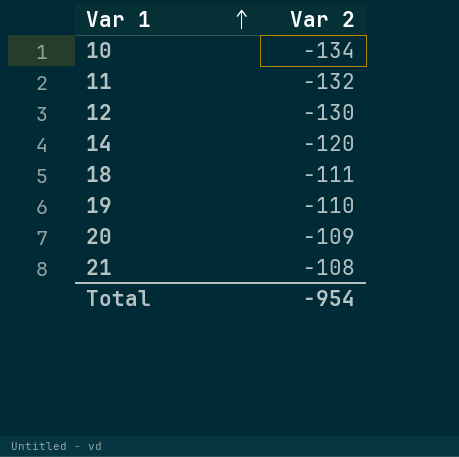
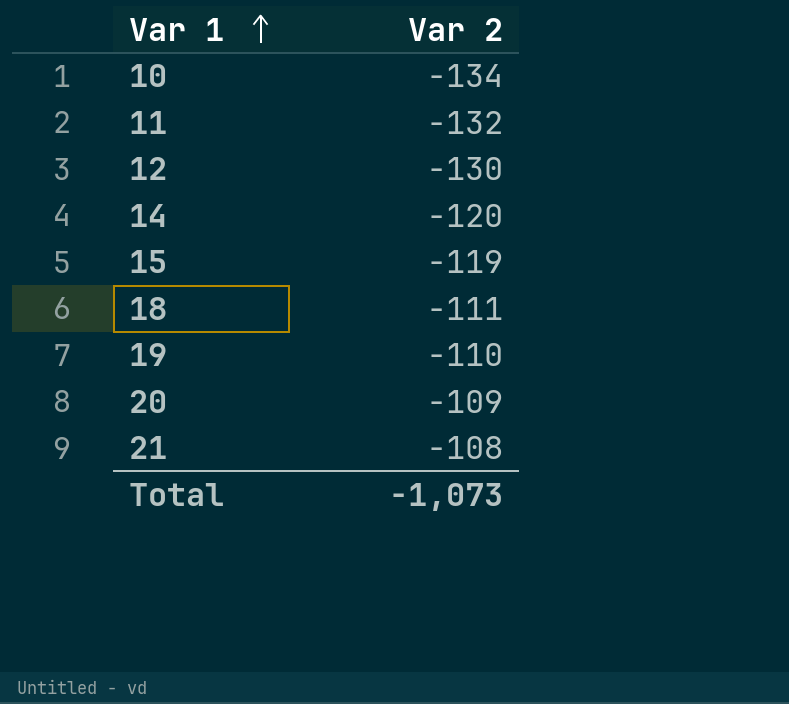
row 15: none -> -119
Total | Var 2: -954 -> -1,073

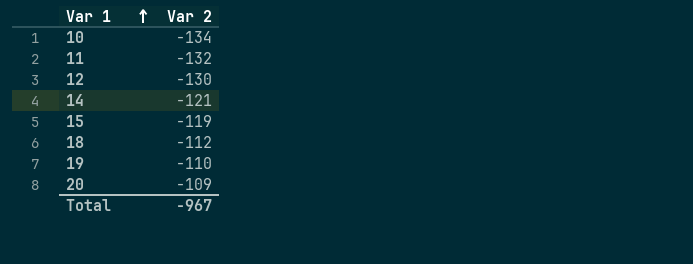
row 21: -108 -> none
14 | Var 2: -120 -> -121
18 | Var 2: -111 -> -112
Total | Var 2: -1,073 -> -967

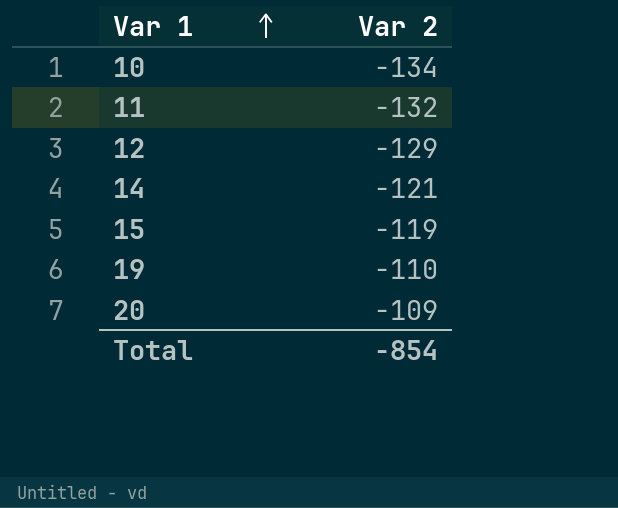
row 18: -112 -> none
12 | Var 2: -130 -> -129
Total | Var 2: -967 -> -854

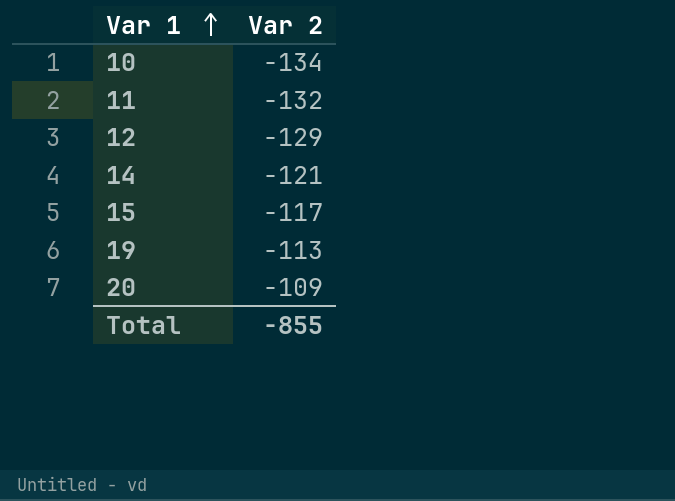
15 | Var 2: -119 -> -117
19 | Var 2: -110 -> -113
Total | Var 2: -854 -> -855

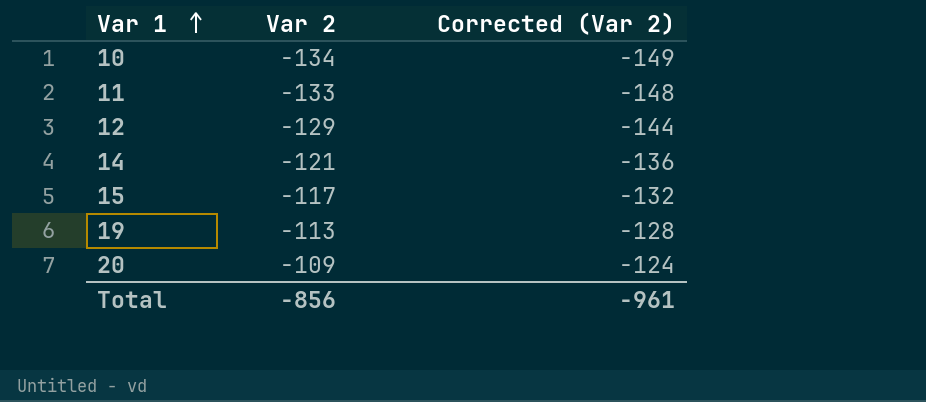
column Corrected (Var 2) | formula: none -> [Var 2] - 15
11 | Var 2: -132 -> -133
Total | Var 2: -855 -> -856

